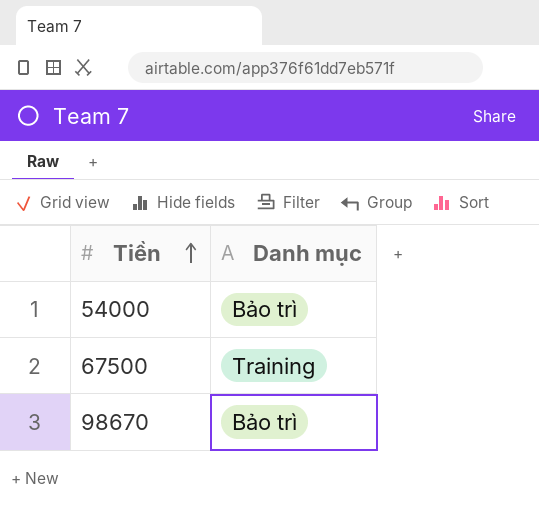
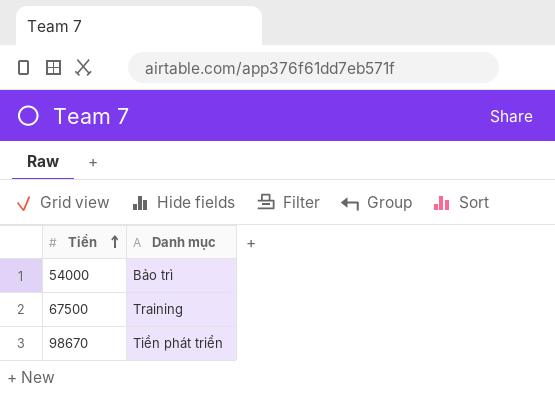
98670 | Danh mục: Bảo trì -> Tiền phát triển

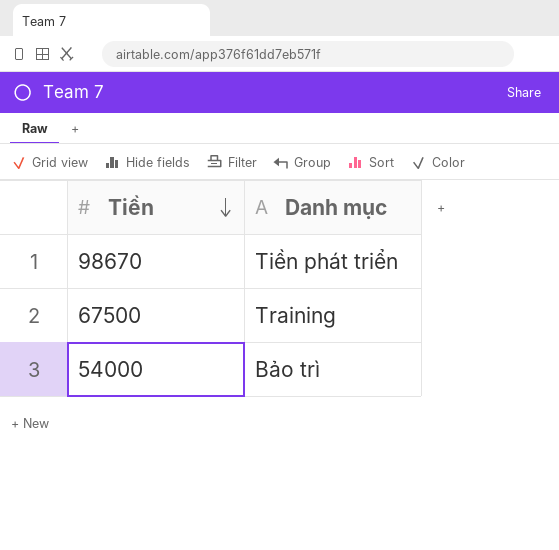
row order: Tiền ascending -> Tiền descending

